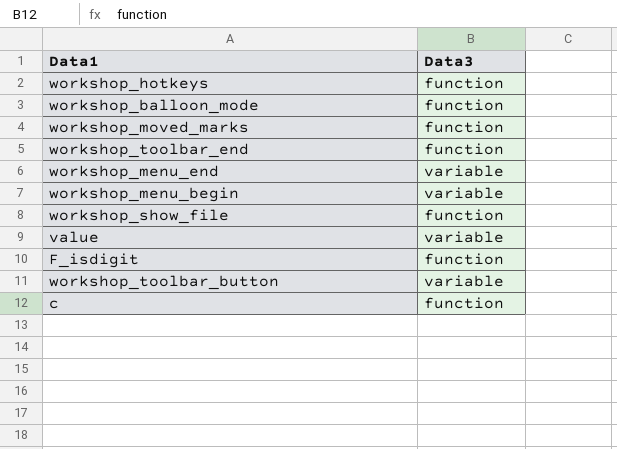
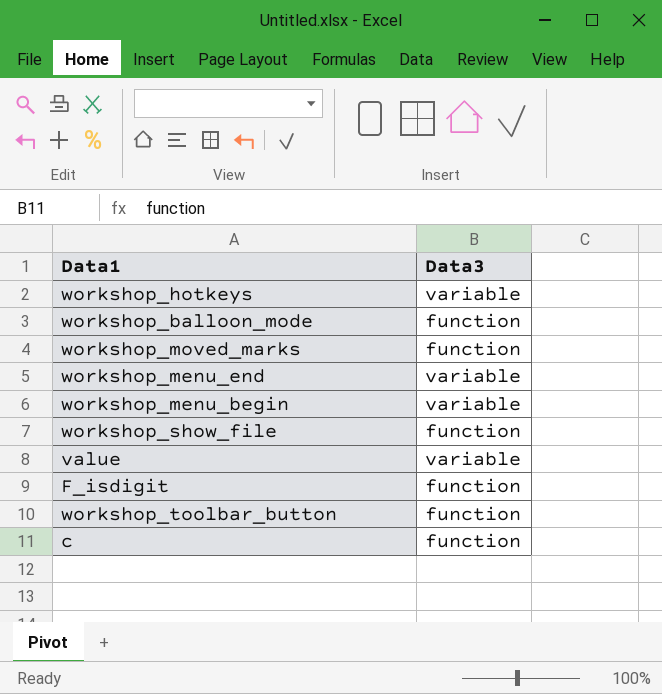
row workshop_toolbar_end: function -> none
workshop_hotkeys | Data3: function -> variable
workshop_toolbar_button | Data3: variable -> function

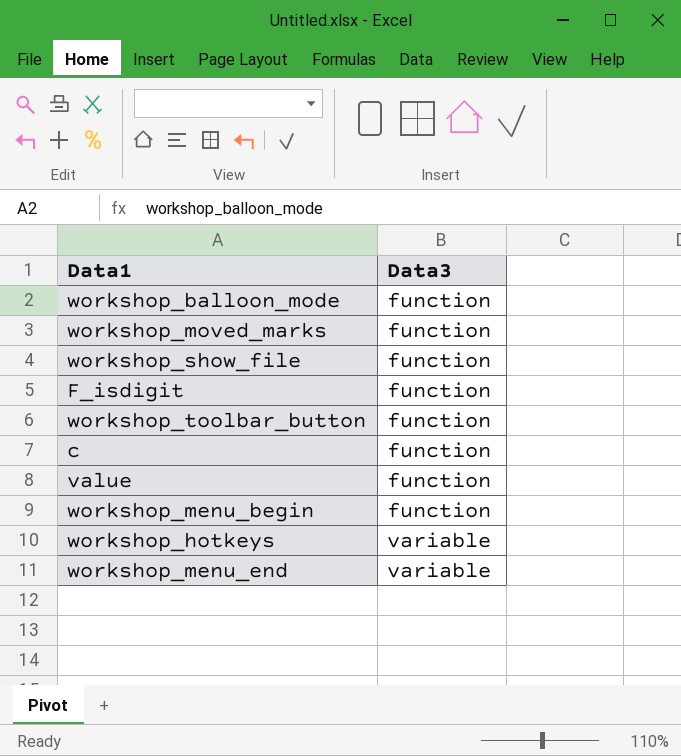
row order: none -> Data3 ascending
value | Data3: variable -> function
workshop_menu_begin | Data3: variable -> function

